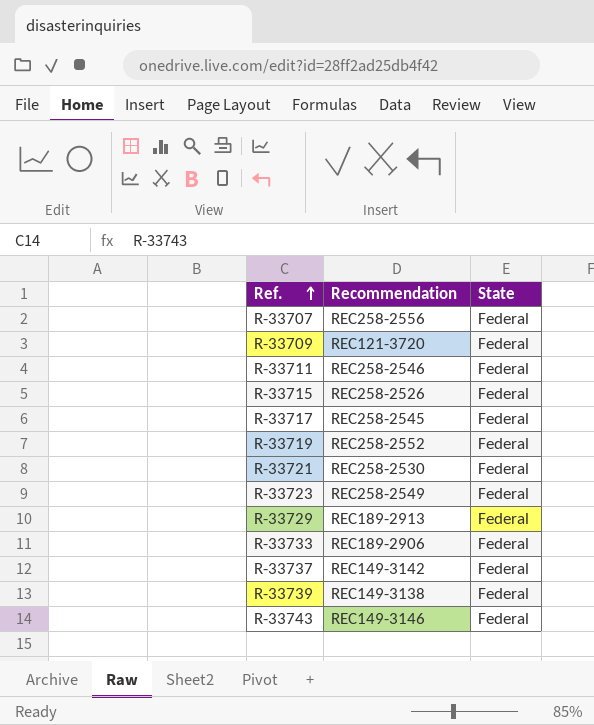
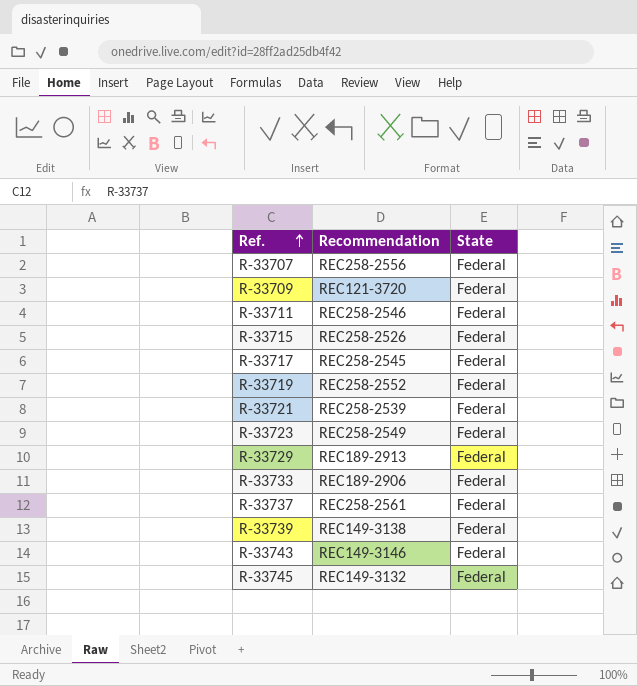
R-33721 | Recommendation: REC258-2530 -> REC258-2539
R-33737 | Recommendation: REC149-3142 -> REC258-2561
row R-33745: none -> REC149-3132 | Federal

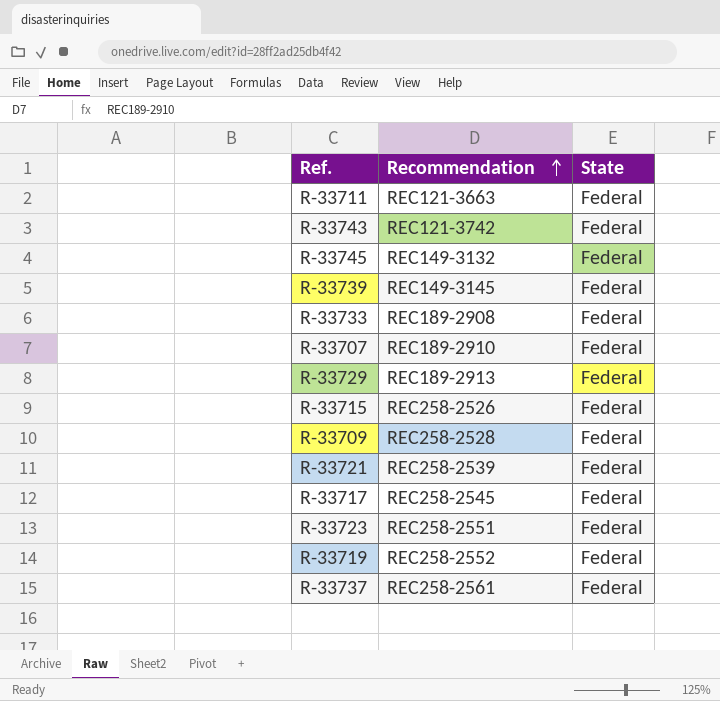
row order: Ref. ascending -> Recommendation ascending
R-33711 | Recommendation: REC258-2546 -> REC121-3663
R-33743 | Recommendation: REC149-3146 -> REC121-3742
R-33739 | Recommendation: REC149-3138 -> REC149-3145
R-33733 | Recommendation: REC189-2906 -> REC189-2908
R-33707 | Recommendation: REC258-2556 -> REC189-2910
R-33709 | Recommendation: REC121-3720 -> REC258-2528
R-33723 | Recommendation: REC258-2549 -> REC258-2551

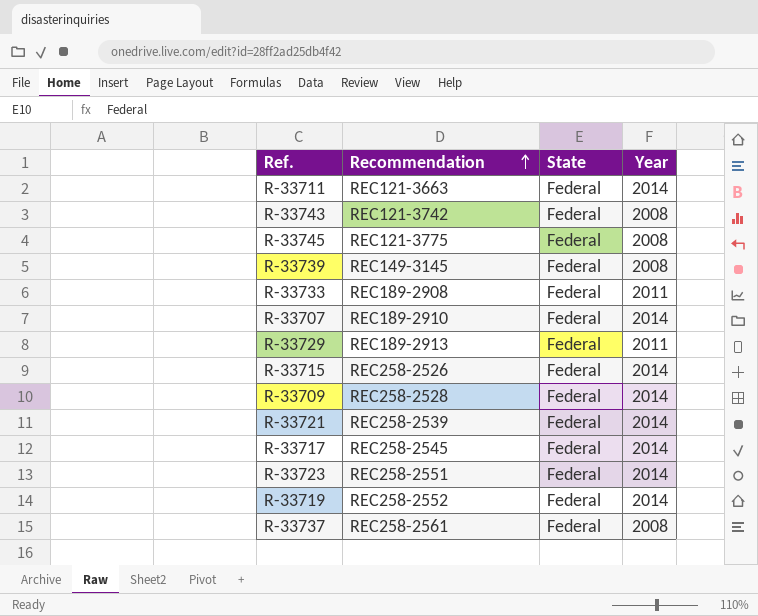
column Year | position: none -> 4
R-33745 | Recommendation: REC149-3132 -> REC121-3775

